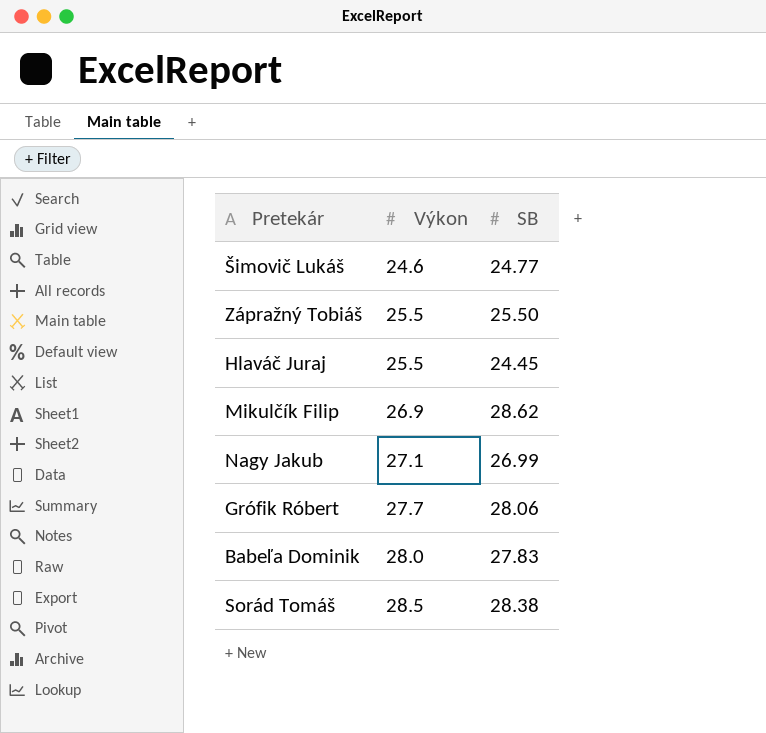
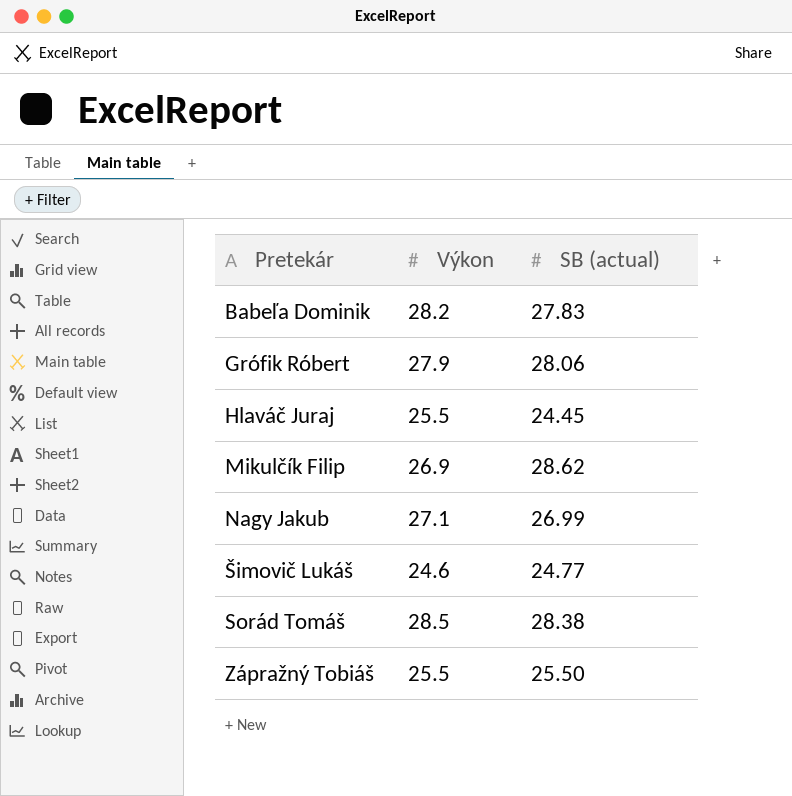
row order: Výkon ascending -> Pretekár ascending
column name: SB -> SB (actual)
Babeľa Dominik | Výkon: 28.0 -> 28.2
Grófik Róbert | Výkon: 27.7 -> 27.9

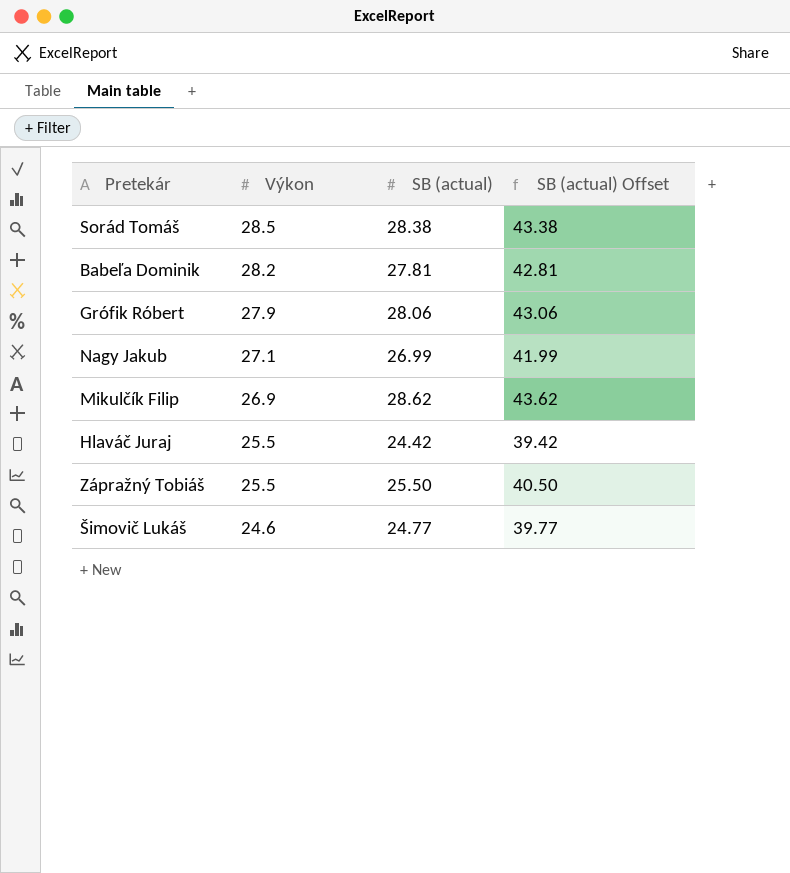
row order: Pretekár ascending -> Výkon descending
column SB (actual) Offset | formula: none -> [SB (actual)] + 15
Babeľa Dominik | SB (actual): 27.83 -> 27.81
Hlaváč Juraj | SB (actual): 24.45 -> 24.42

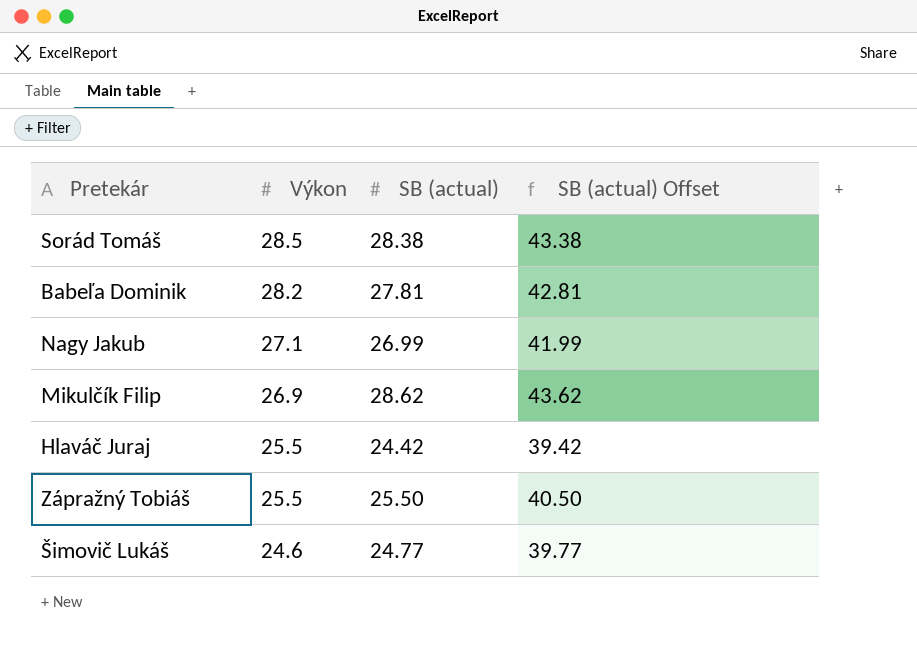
row Grófik Róbert: 27.9 | 28.06 | 43.06 -> none

